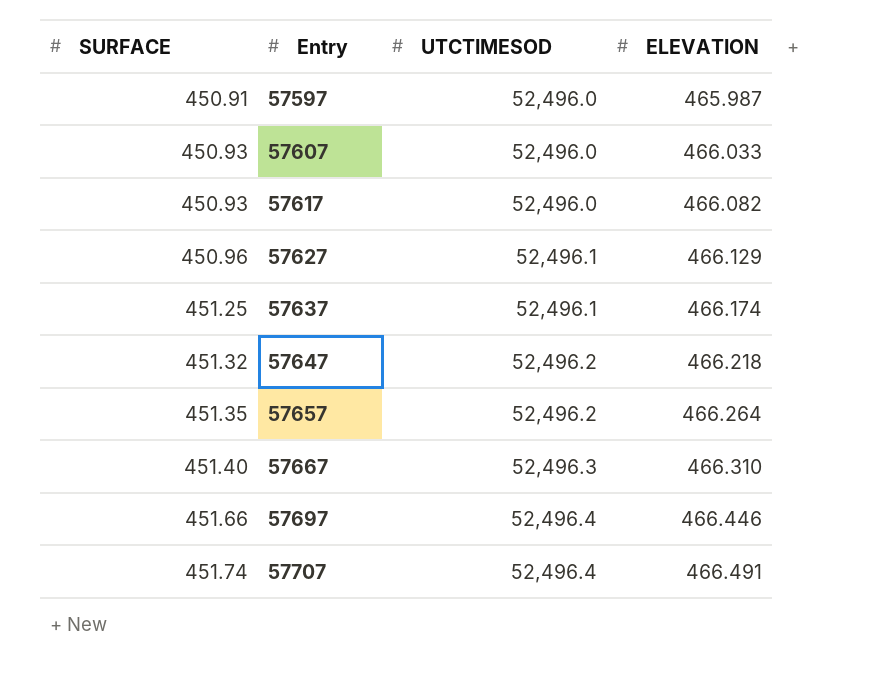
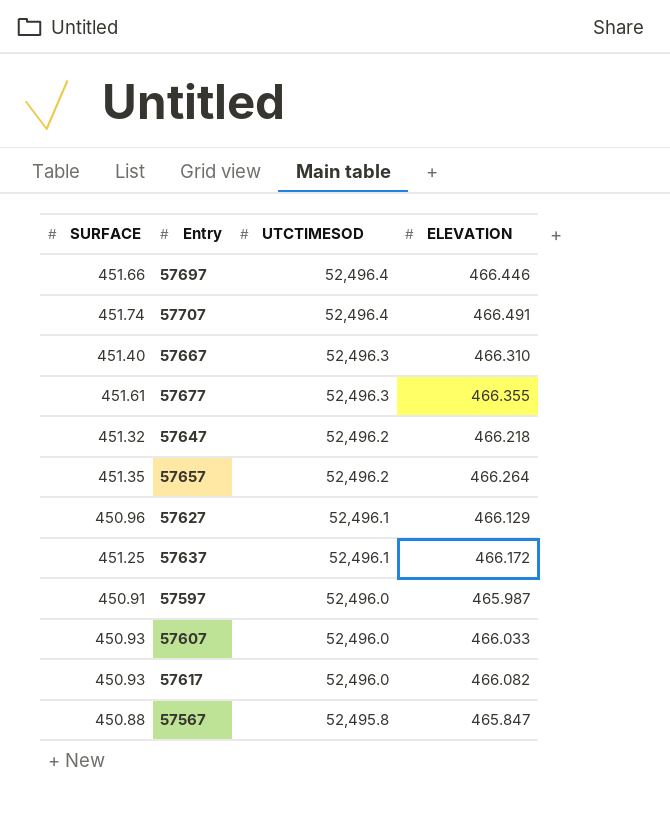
row order: SURFACE ascending -> UTCTIMESOD descending
row 57677: none -> 451.61 | 52,496.3 | 466.355
57637 | ELEVATION: 466.174 -> 466.172
row 57567: none -> 450.88 | 52,495.8 | 465.847

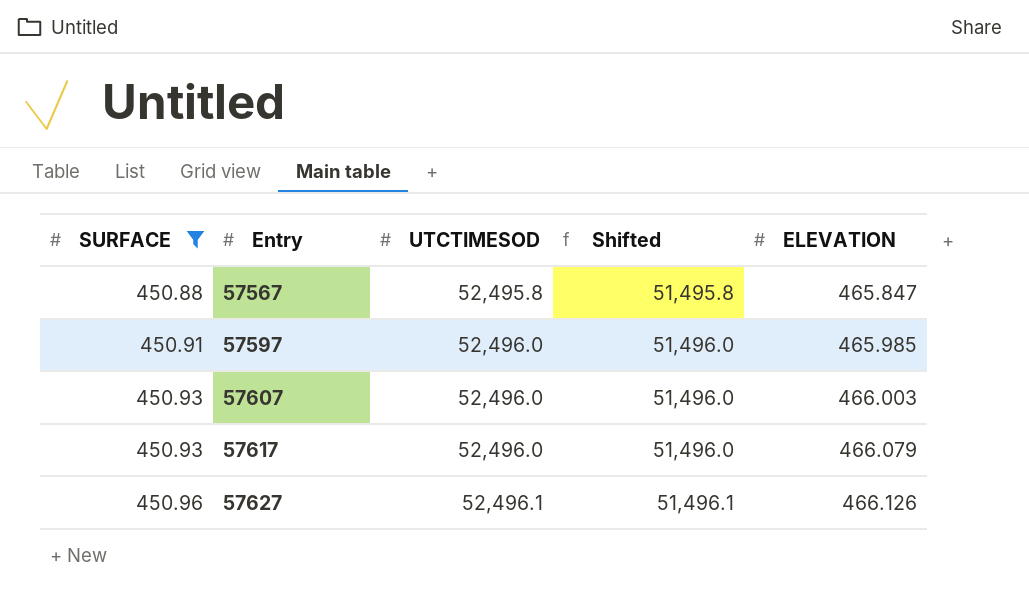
filter: none -> SURFACE <= 450.96
row order: UTCTIMESOD descending -> SURFACE ascending
column Shifted | formula: none -> [UTCTIMESOD] - 1000
57597 | ELEVATION: 465.987 -> 465.985
57607 | ELEVATION: 466.033 -> 466.003
57617 | ELEVATION: 466.082 -> 466.079
57627 | ELEVATION: 466.129 -> 466.126

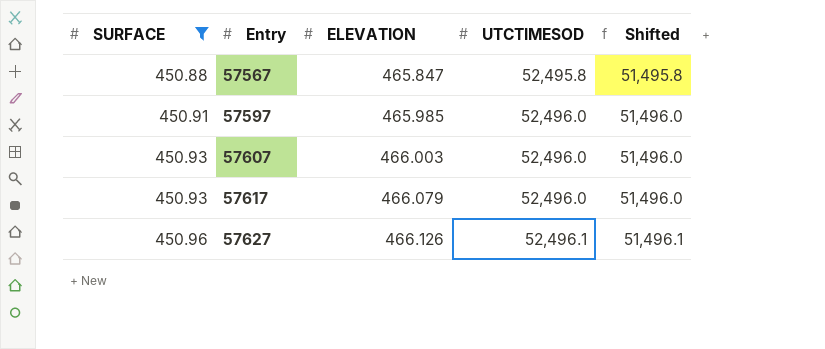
column ELEVATION | position: 5 -> 3

